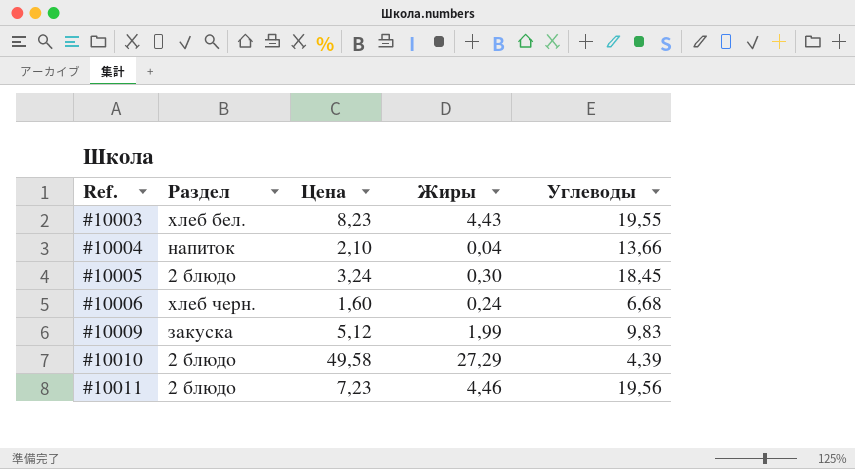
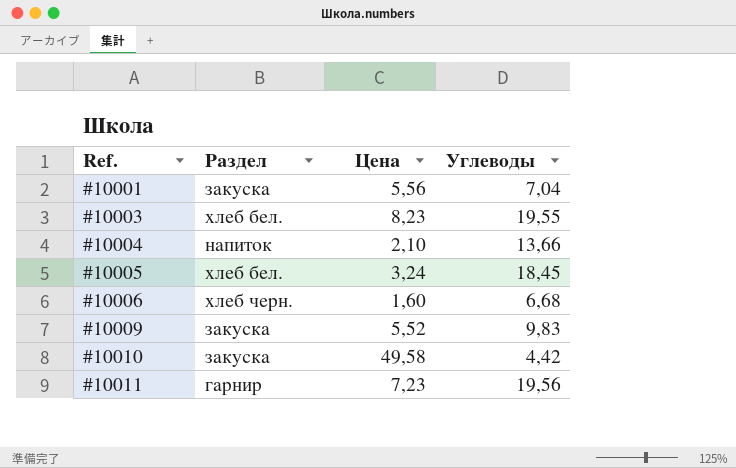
column Жиры | position: 4 -> none
row #10001: none -> закуска | 5,56 | 7,04
#10005 | Раздел: 2 блюдо -> хлеб бел.
#10009 | Цена: 5,12 -> 5,52
#10010 | Раздел: 2 блюдо -> закуска
#10010 | Углеводы: 4,39 -> 4,42
#10011 | Раздел: 2 блюдо -> гарнир

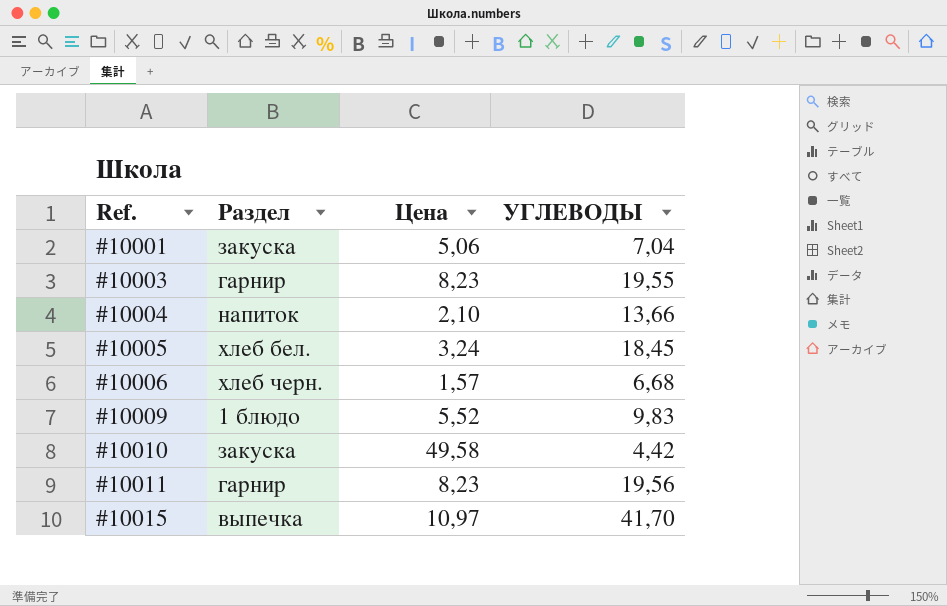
column name: Углеводы -> УГЛЕВОДЫ
#10001 | Цена: 5,56 -> 5,06
#10003 | Раздел: хлеб бел. -> гарнир
#10006 | Цена: 1,60 -> 1,57
#10009 | Раздел: закуска -> 1 блюдо
#10011 | Цена: 7,23 -> 8,23
row #10015: none -> выпечка | 10,97 | 41,70

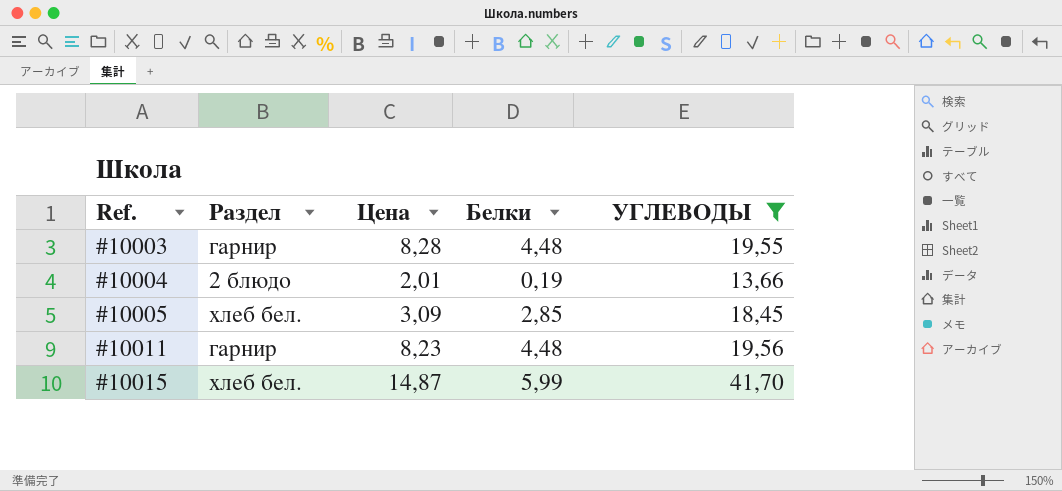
filter: none -> УГЛЕВОДЫ >= 13,66
column Белки | position: none -> 4
#10003 | Цена: 8,23 -> 8,28
#10004 | Раздел: напиток -> 2 блюдо
#10004 | Цена: 2,10 -> 2,01
#10005 | Цена: 3,24 -> 3,09
#10015 | Раздел: выпечка -> хлеб бел.
#10015 | Цена: 10,97 -> 14,87

